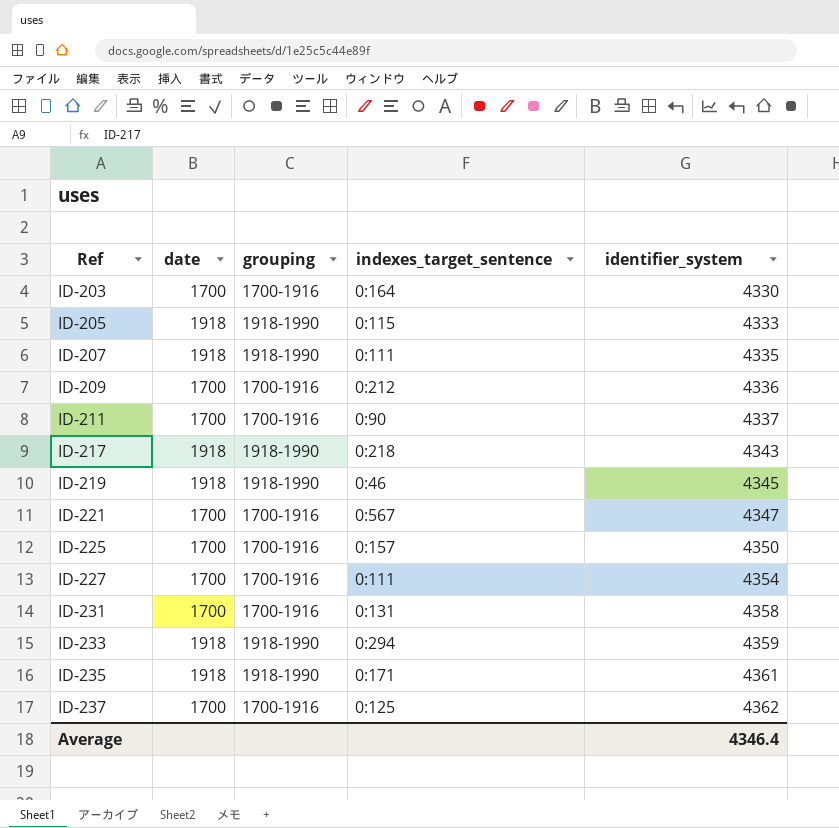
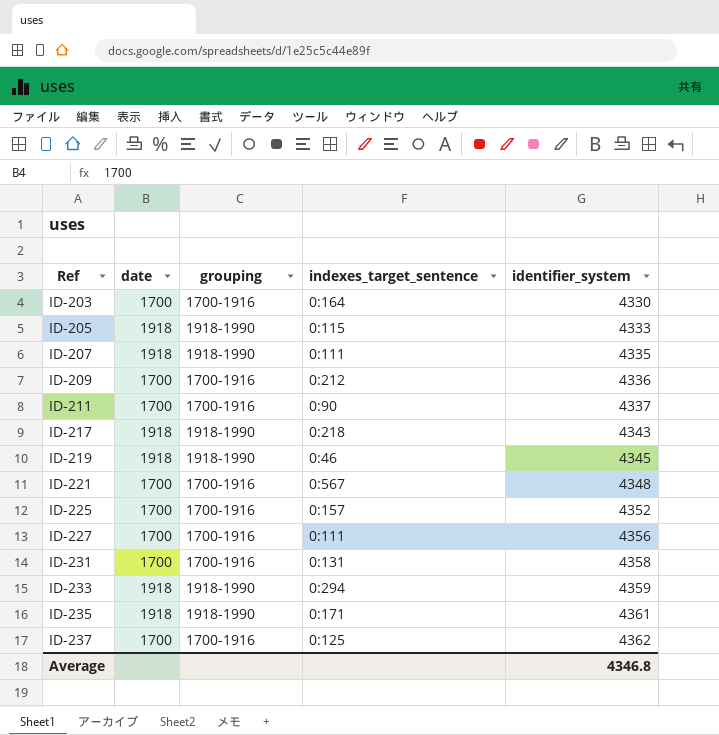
ID-221 | identifier_system: 4347 -> 4348
ID-225 | identifier_system: 4350 -> 4352
ID-227 | identifier_system: 4354 -> 4356
Average | identifier_system: 4346.4 -> 4346.8

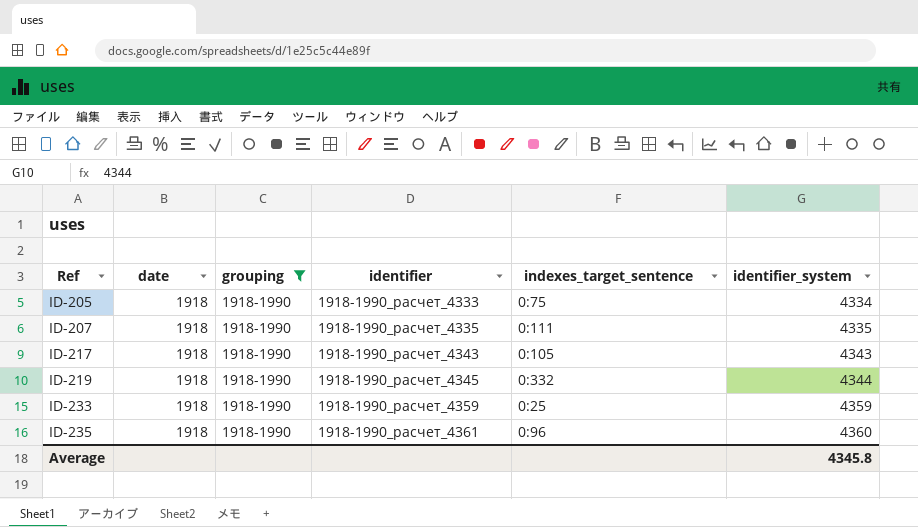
filter: none -> grouping = 1918-1990
column identifier | position: none -> 4
ID-205 | indexes_target_sentence: 0:115 -> 0:75
ID-205 | identifier_system: 4333 -> 4334
ID-217 | indexes_target_sentence: 0:218 -> 0:105
ID-219 | indexes_target_sentence: 0:46 -> 0:332
ID-219 | identifier_system: 4345 -> 4344
ID-233 | indexes_target_sentence: 0:294 -> 0:25
ID-235 | indexes_target_sentence: 0:171 -> 0:96
ID-235 | identifier_system: 4361 -> 4360
Average | identifier_system: 4346.8 -> 4345.8

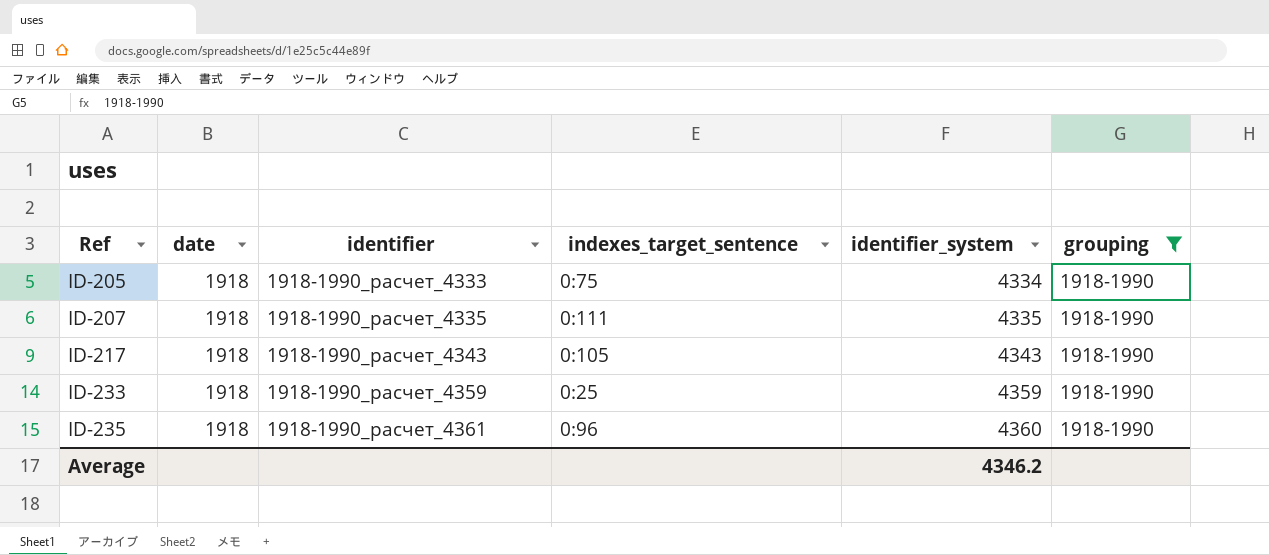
column grouping | position: 3 -> 6
row ID-219: 1918 | 1918-1990 | 1918-1990_расчет_4345 | 0:332 | 4344 -> none
Average | identifier_system: 4345.8 -> 4346.2

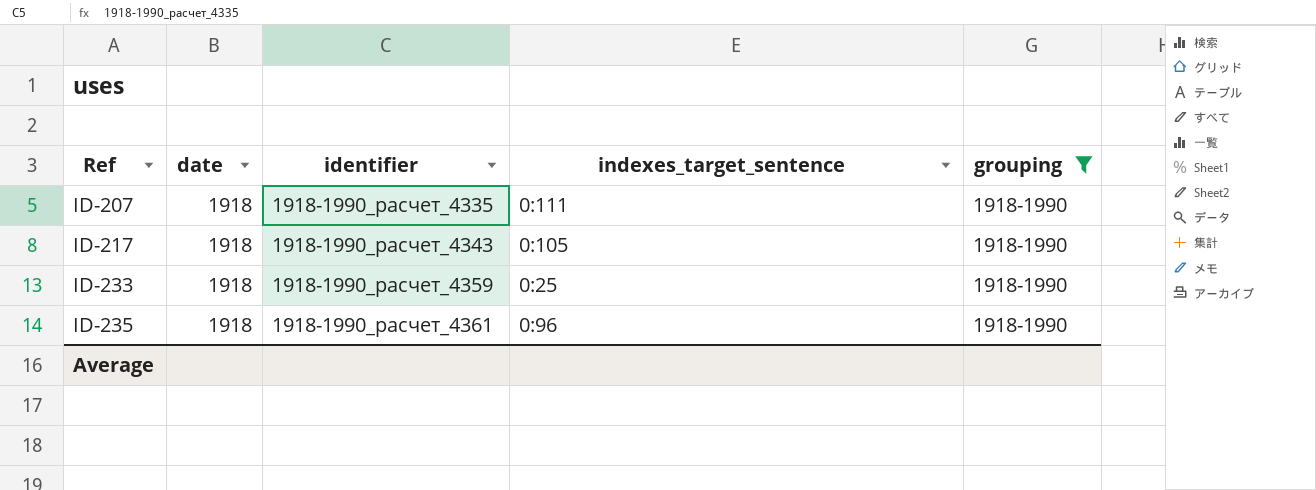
column identifier_system | position: 5 -> none
row ID-205: 1918 | 1918-1990_расчет_4333 | 0:75 | 4334 | 1918-1990 -> none

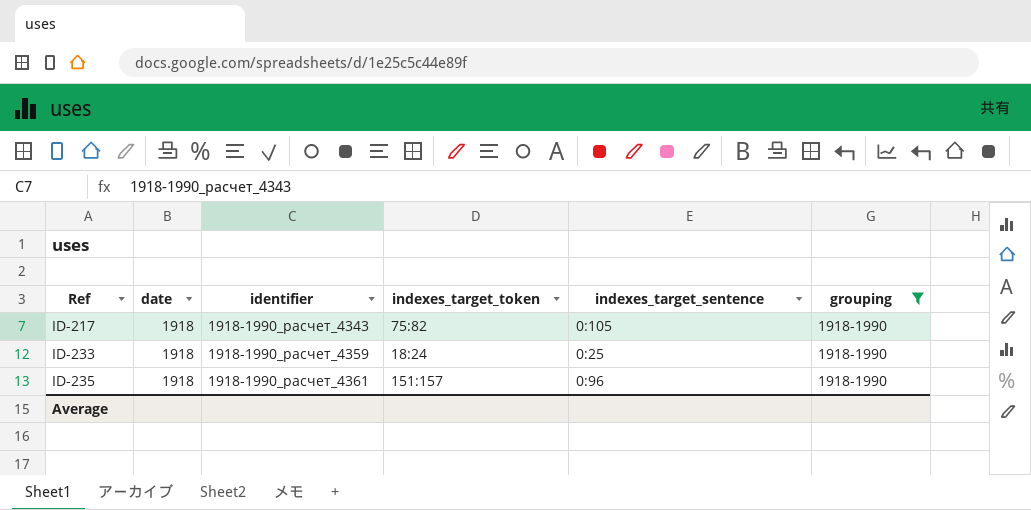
column indexes_target_token | position: none -> 4
row ID-207: 1918 | 1918-1990_расчет_4335 | 0:111 | 1918-1990 -> none

